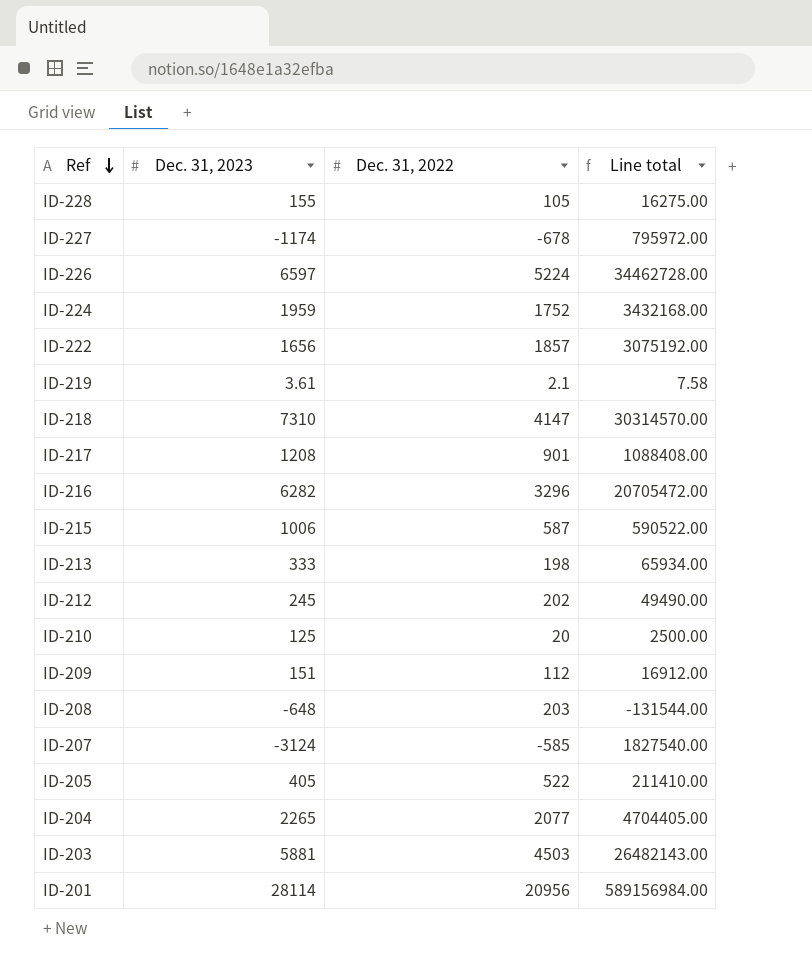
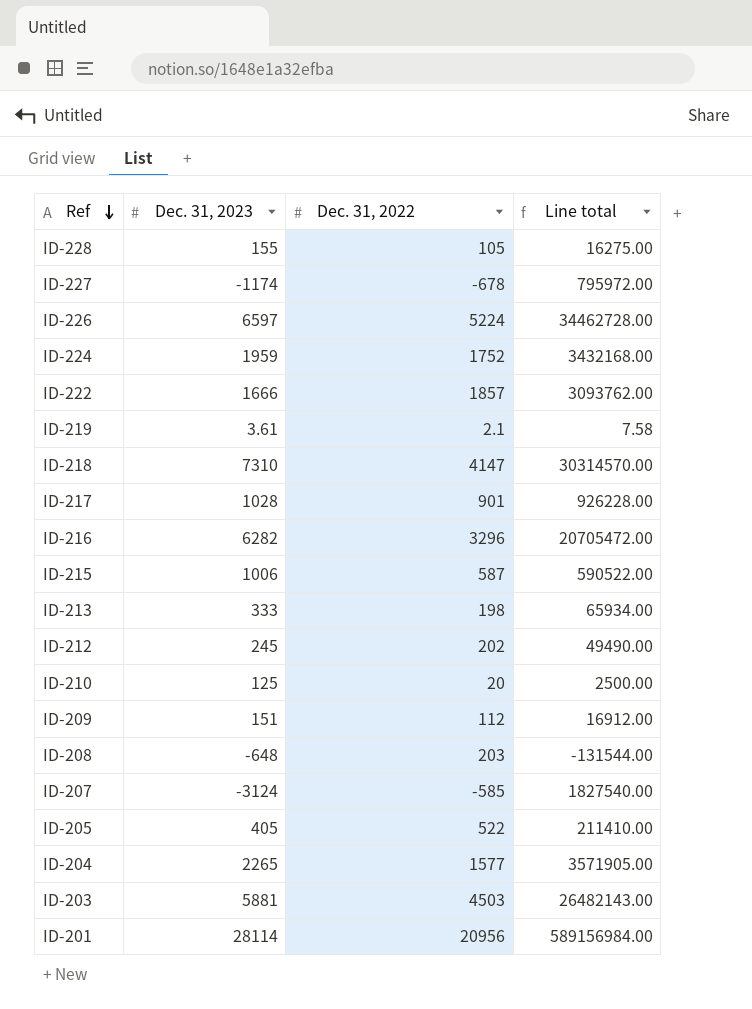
ID-222 | Dec. 31, 2023: 1656 -> 1666
ID-222 | Line total: 3075192.00 -> 3093762.00
ID-217 | Dec. 31, 2023: 1208 -> 1028
ID-217 | Line total: 1088408.00 -> 926228.00
ID-204 | Dec. 31, 2022: 2077 -> 1577
ID-204 | Line total: 4704405.00 -> 3571905.00

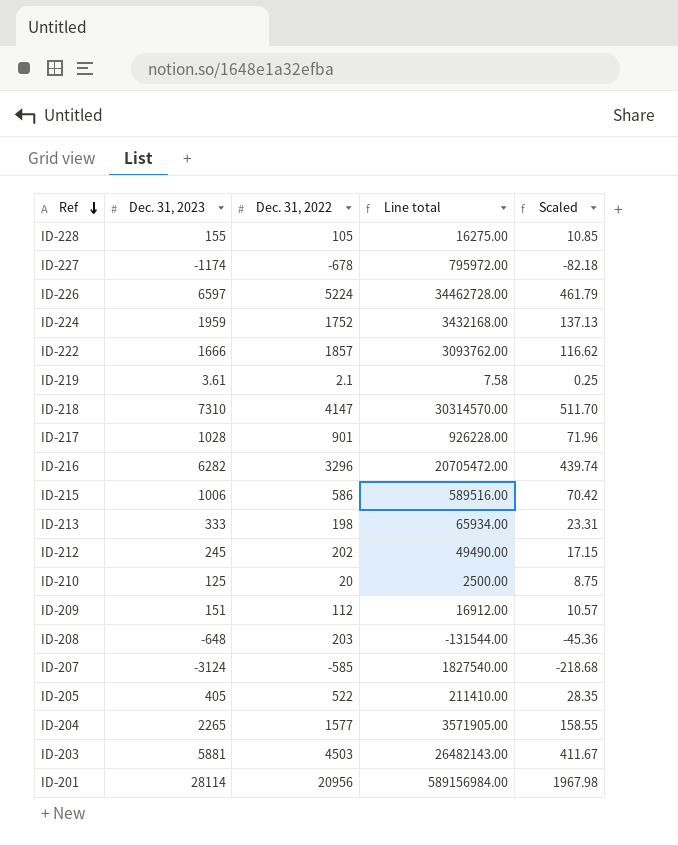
column Scaled | formula: none -> [Dec. 31, 2023] * 0.07
ID-215 | Dec. 31, 2022: 587 -> 586
ID-215 | Line total: 590522.00 -> 589516.00

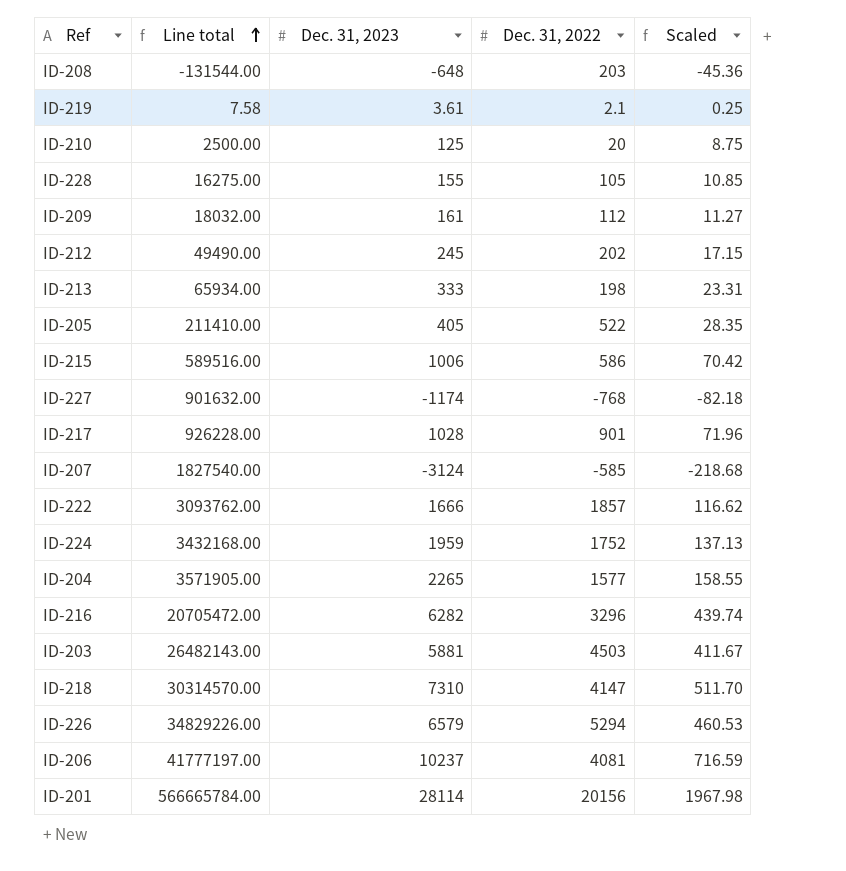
row order: Ref descending -> Line total ascending
column Line total | position: 4 -> 2
ID-209 | Line total: 16912.00 -> 18032.00
ID-209 | Dec. 31, 2023: 151 -> 161
ID-209 | Scaled: 10.57 -> 11.27
ID-227 | Line total: 795972.00 -> 901632.00
ID-227 | Dec. 31, 2022: -678 -> -768
ID-226 | Line total: 34462728.00 -> 34829226.00
ID-226 | Dec. 31, 2023: 6597 -> 6579
ID-226 | Dec. 31, 2022: 5224 -> 5294
ID-226 | Scaled: 461.79 -> 460.53
row ID-206: none -> 41777197.00 | 10237 | 4081 | 716.59
ID-201 | Line total: 589156984.00 -> 566665784.00
ID-201 | Dec. 31, 2022: 20956 -> 20156

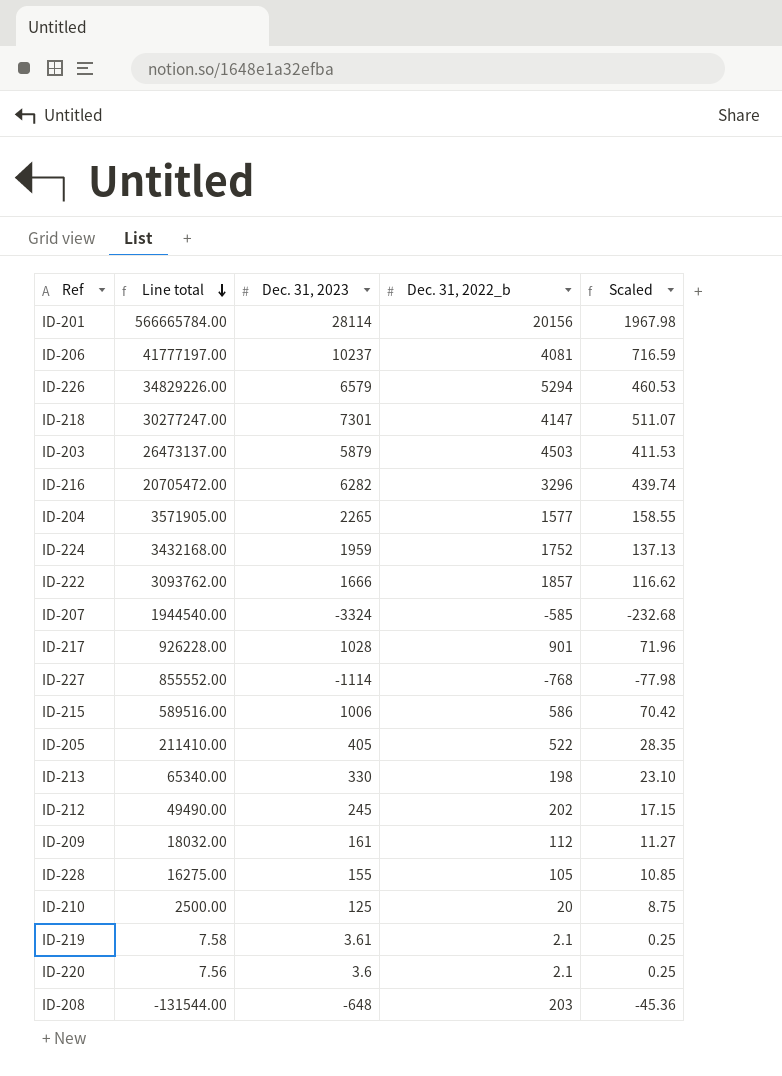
row order: Line total ascending -> Line total descending
column name: Dec. 31, 2022 -> Dec. 31, 2022_b
ID-218 | Line total: 30314570.00 -> 30277247.00
ID-218 | Dec. 31, 2023: 7310 -> 7301
ID-218 | Scaled: 511.70 -> 511.07
ID-203 | Line total: 26482143.00 -> 26473137.00
ID-203 | Dec. 31, 2023: 5881 -> 5879
ID-203 | Scaled: 411.67 -> 411.53
ID-207 | Line total: 1827540.00 -> 1944540.00
ID-207 | Dec. 31, 2023: -3124 -> -3324
ID-207 | Scaled: -218.68 -> -232.68
ID-227 | Line total: 901632.00 -> 855552.00
ID-227 | Dec. 31, 2023: -1174 -> -1114
ID-227 | Scaled: -82.18 -> -77.98
ID-213 | Line total: 65934.00 -> 65340.00
ID-213 | Dec. 31, 2023: 333 -> 330
ID-213 | Scaled: 23.31 -> 23.10
row ID-220: none -> 7.56 | 3.6 | 2.1 | 0.25

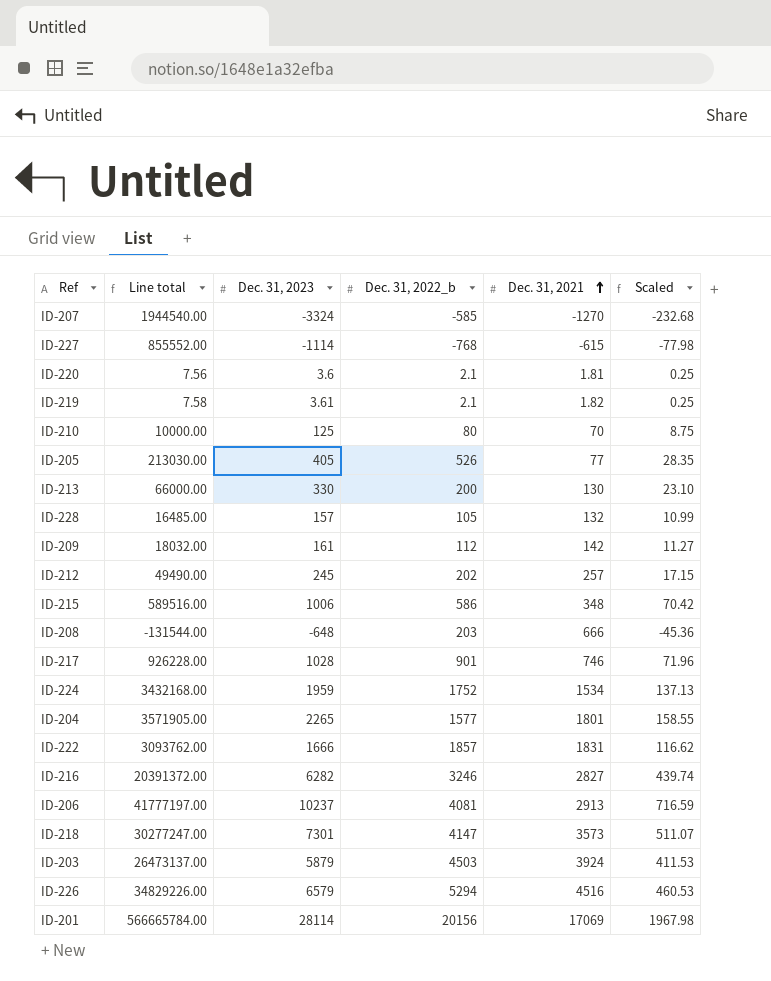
row order: Line total descending -> Dec. 31, 2021 ascending
column Dec. 31, 2021 | position: none -> 5
ID-210 | Line total: 2500.00 -> 10000.00
ID-210 | Dec. 31, 2022_b: 20 -> 80
ID-205 | Line total: 211410.00 -> 213030.00
ID-205 | Dec. 31, 2022_b: 522 -> 526
ID-213 | Line total: 65340.00 -> 66000.00
ID-213 | Dec. 31, 2022_b: 198 -> 200
ID-228 | Line total: 16275.00 -> 16485.00
ID-228 | Dec. 31, 2023: 155 -> 157
ID-228 | Scaled: 10.85 -> 10.99
ID-216 | Line total: 20705472.00 -> 20391372.00
ID-216 | Dec. 31, 2022_b: 3296 -> 3246

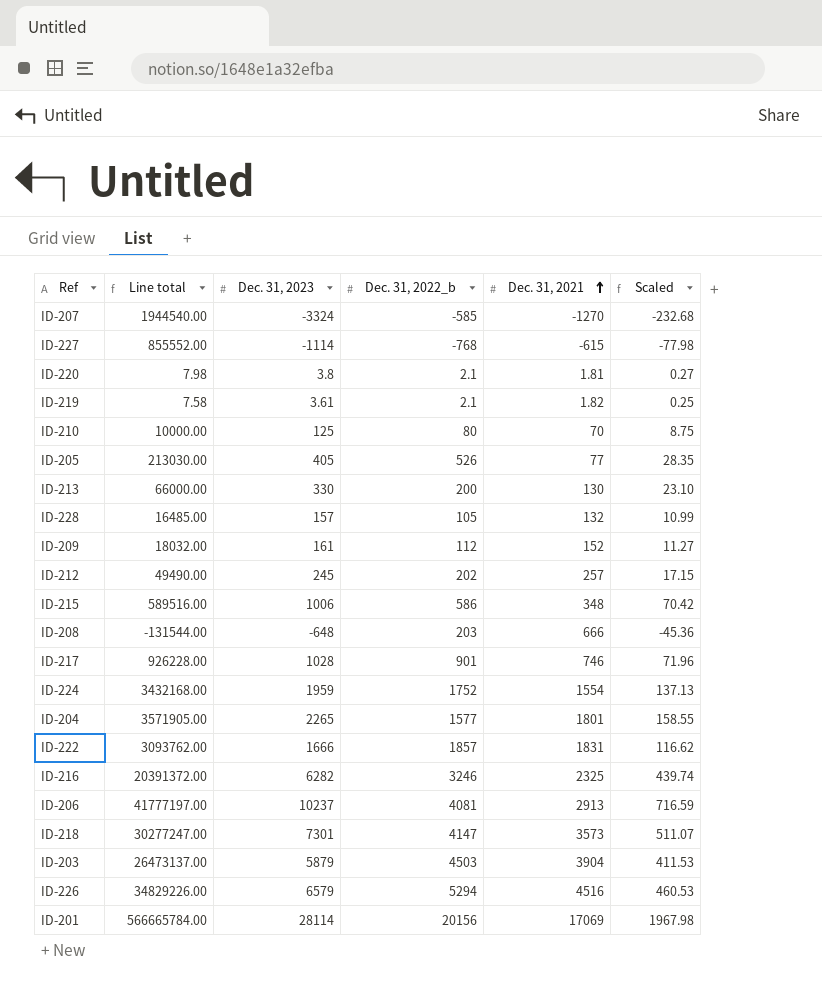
ID-220 | Line total: 7.56 -> 7.98
ID-220 | Dec. 31, 2023: 3.6 -> 3.8
ID-220 | Scaled: 0.25 -> 0.27
ID-209 | Dec. 31, 2021: 142 -> 152
ID-224 | Dec. 31, 2021: 1534 -> 1554
ID-216 | Dec. 31, 2021: 2827 -> 2325
ID-203 | Dec. 31, 2021: 3924 -> 3904

